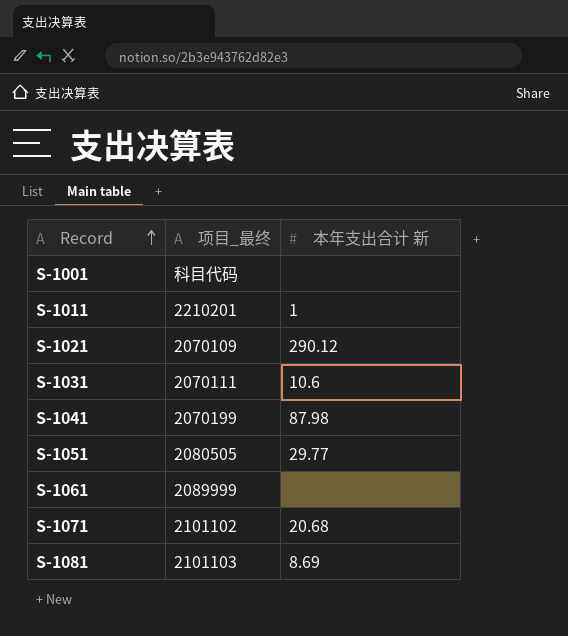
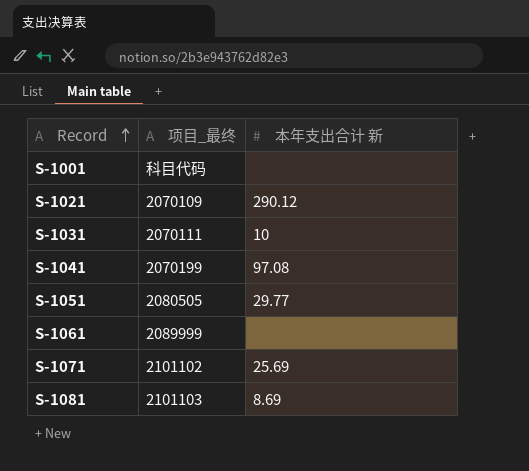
row S-1011: 2210201 | 1 -> none
S-1031 | 本年支出合计 新: 10.6 -> 10
S-1041 | 本年支出合计 新: 87.98 -> 97.08
S-1071 | 本年支出合计 新: 20.68 -> 25.69

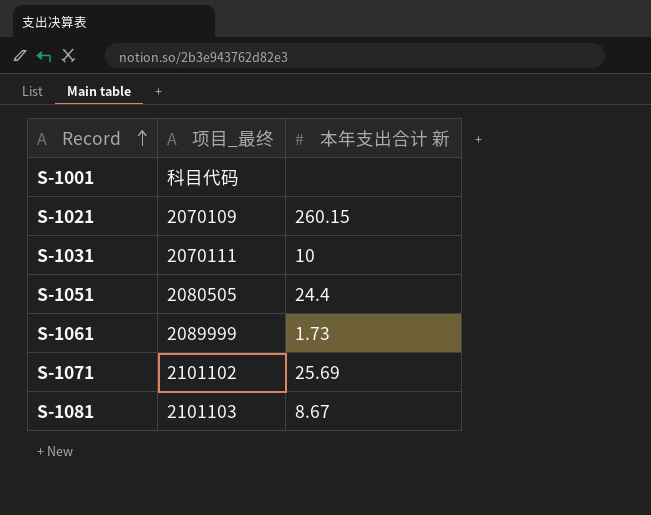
row S-1041: 2070199 | 97.08 -> none
S-1021 | 本年支出合计 新: 290.12 -> 260.15
S-1051 | 本年支出合计 新: 29.77 -> 24.4
S-1061 | 本年支出合计 新: none -> 1.73
S-1081 | 本年支出合计 新: 8.69 -> 8.67

